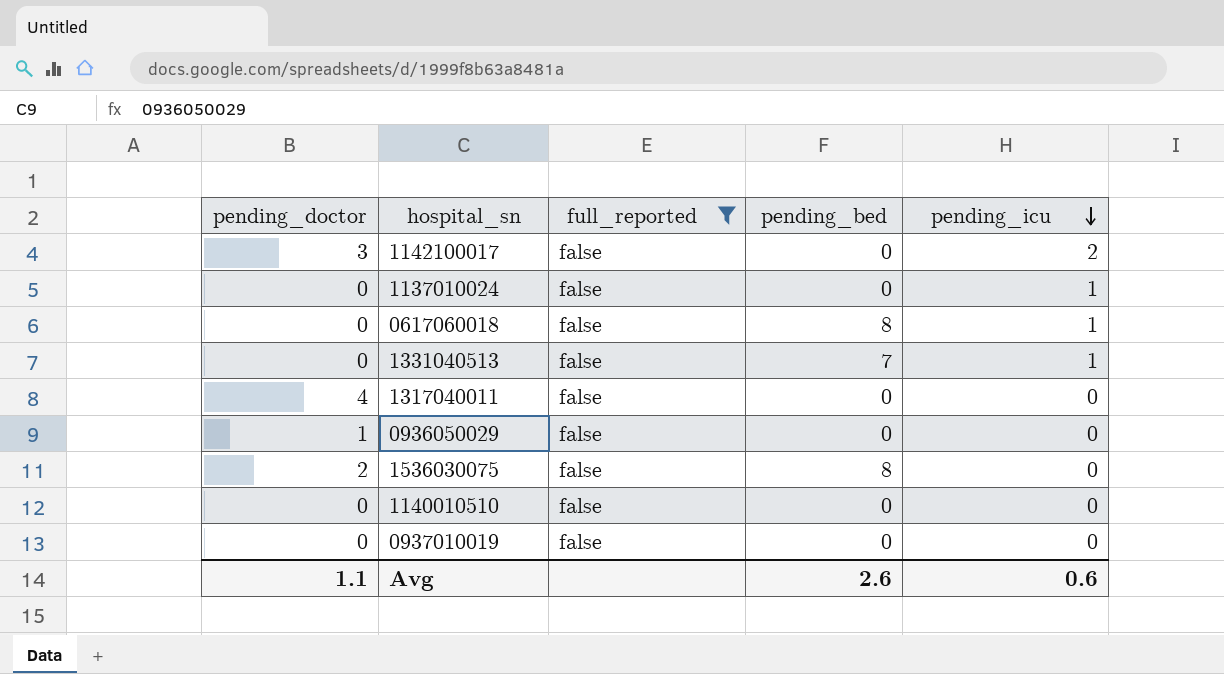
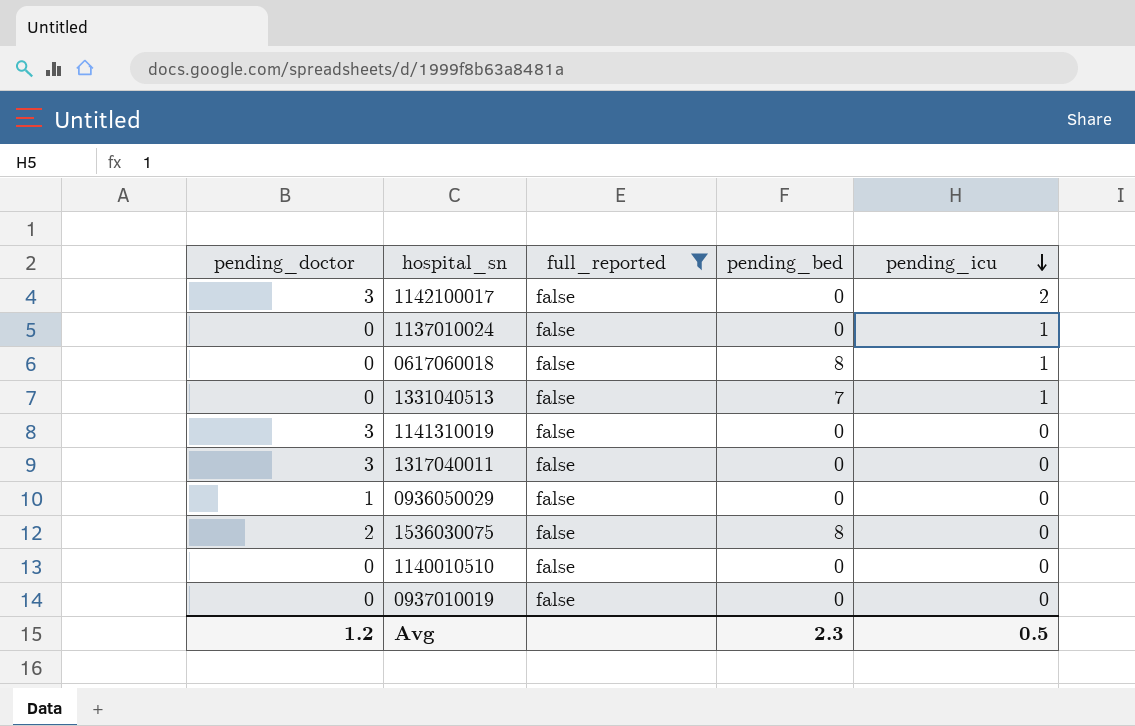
row 1141310019: none -> 3 | false | 0 | 0
1317040011 | pending_doctor: 4 -> 3
Avg | pending_doctor: 1.1 -> 1.2
Avg | pending_bed: 2.6 -> 2.3
Avg | pending_icu: 0.6 -> 0.5

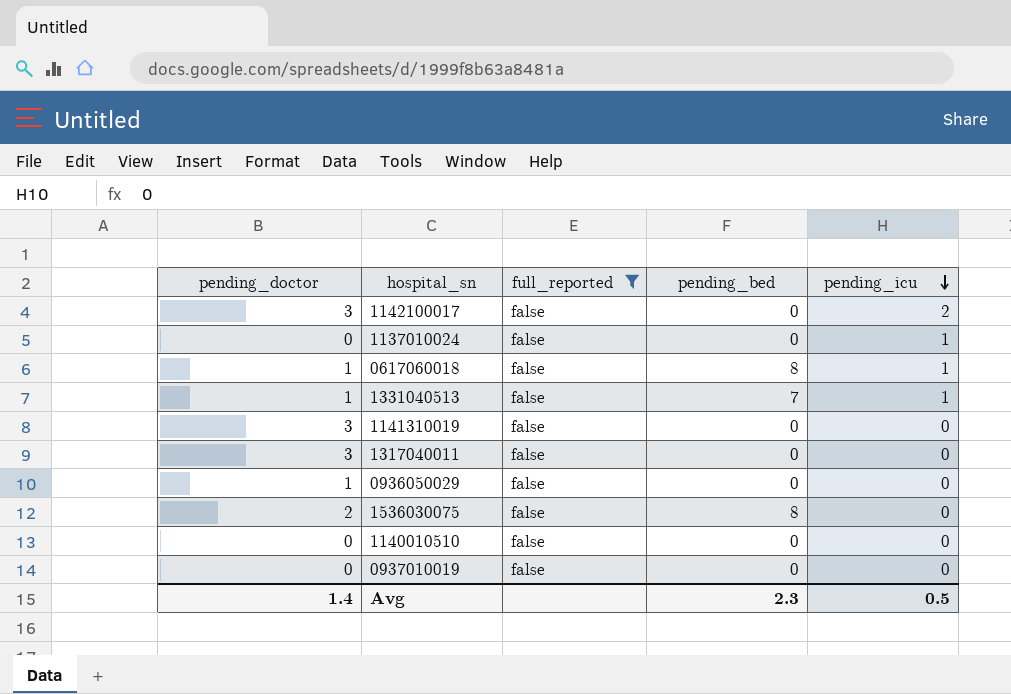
0617060018 | pending_doctor: 0 -> 1
1331040513 | pending_doctor: 0 -> 1
Avg | pending_doctor: 1.2 -> 1.4

